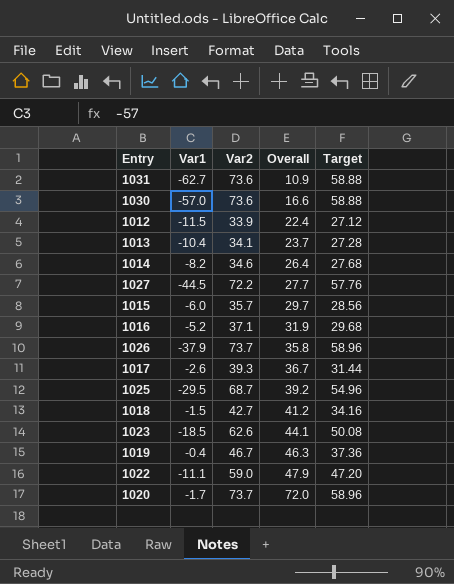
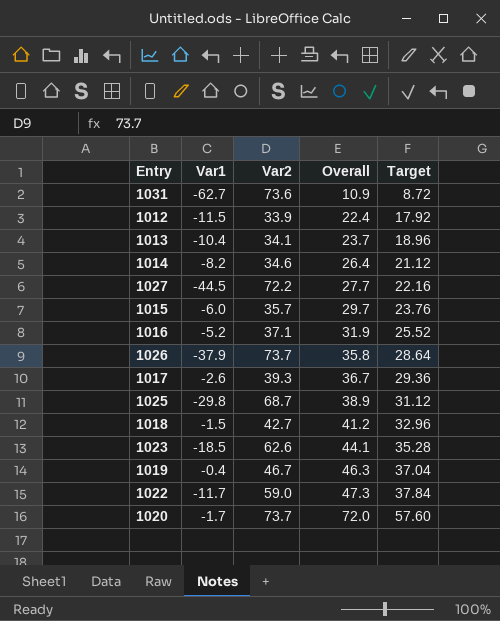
column Target | formula: [Var2] * 0.8 -> [Overall] * 0.8
row 1030: -57.0 | 73.6 | 16.6 | 58.88 -> none
1025 | Var1: -29.5 -> -29.8
1025 | Overall: 39.2 -> 38.9
1022 | Var1: -11.1 -> -11.7
1022 | Overall: 47.9 -> 47.3

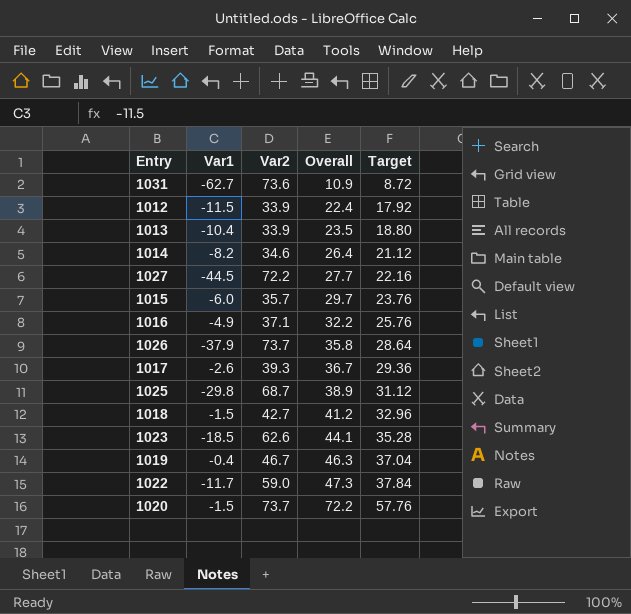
1013 | Var2: 34.1 -> 33.9
1013 | Overall: 23.7 -> 23.5
1013 | Target: 18.96 -> 18.80
1016 | Var1: -5.2 -> -4.9
1016 | Overall: 31.9 -> 32.2
1016 | Target: 25.52 -> 25.76
1020 | Var1: -1.7 -> -1.5
1020 | Overall: 72.0 -> 72.2
1020 | Target: 57.60 -> 57.76

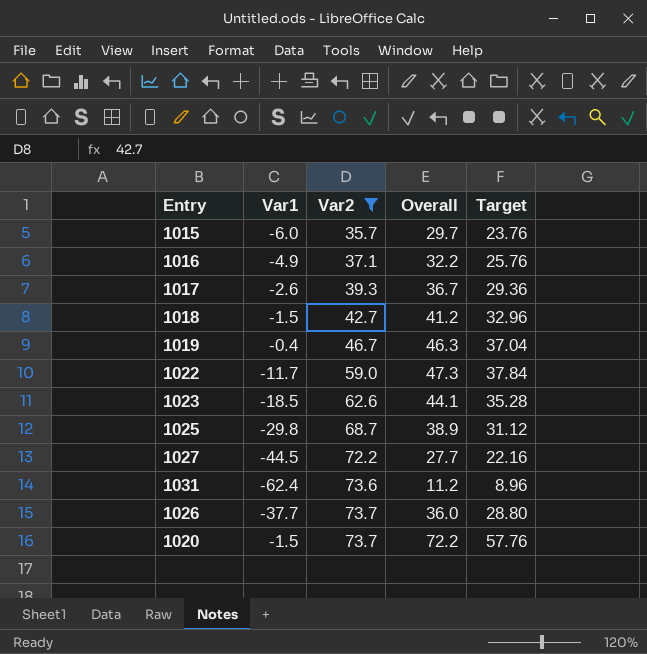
filter: none -> Var2 >= 35.7
row order: Overall ascending -> Var2 ascending
1031 | Var1: -62.7 -> -62.4
1031 | Overall: 10.9 -> 11.2
1031 | Target: 8.72 -> 8.96
1026 | Var1: -37.9 -> -37.7
1026 | Overall: 35.8 -> 36.0
1026 | Target: 28.64 -> 28.80

